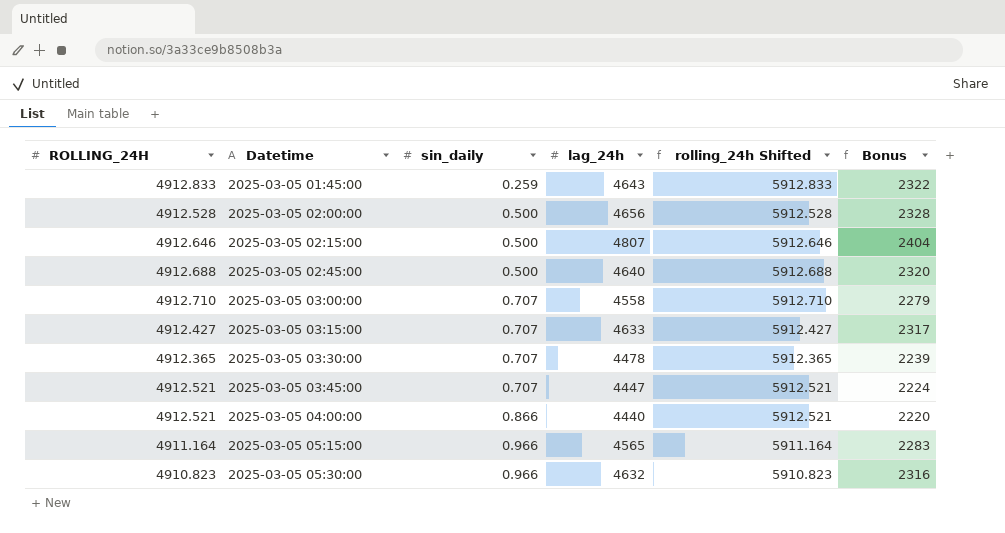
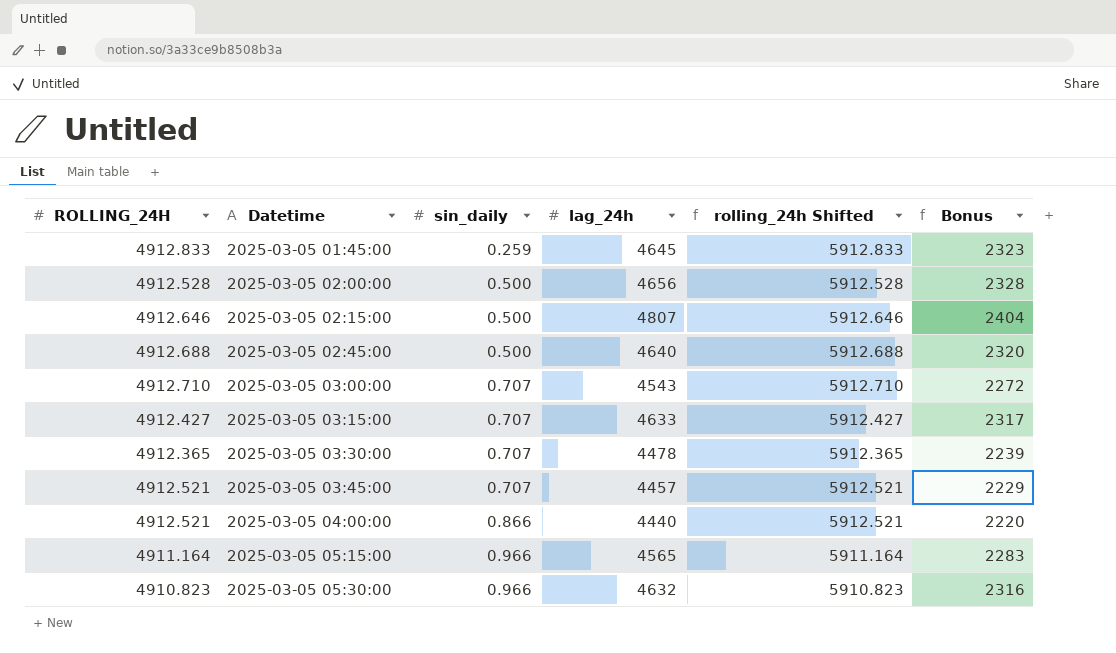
2025-03-05 01:45:00 | lag_24h: 4643 -> 4645
2025-03-05 01:45:00 | Bonus: 2322 -> 2323
2025-03-05 03:00:00 | lag_24h: 4558 -> 4543
2025-03-05 03:00:00 | Bonus: 2279 -> 2272
2025-03-05 03:45:00 | lag_24h: 4447 -> 4457
2025-03-05 03:45:00 | Bonus: 2224 -> 2229

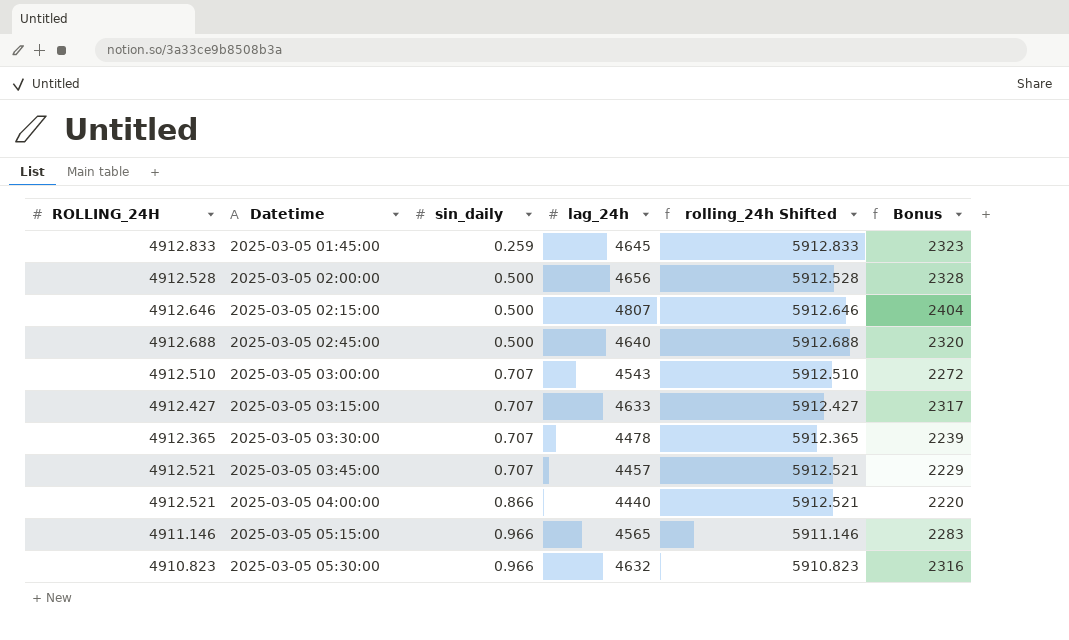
2025-03-05 03:00:00 | ROLLING_24H: 4912.710 -> 4912.510
2025-03-05 03:00:00 | rolling_24h Shifted: 5912.710 -> 5912.510
2025-03-05 05:15:00 | ROLLING_24H: 4911.164 -> 4911.146
2025-03-05 05:15:00 | rolling_24h Shifted: 5911.164 -> 5911.146

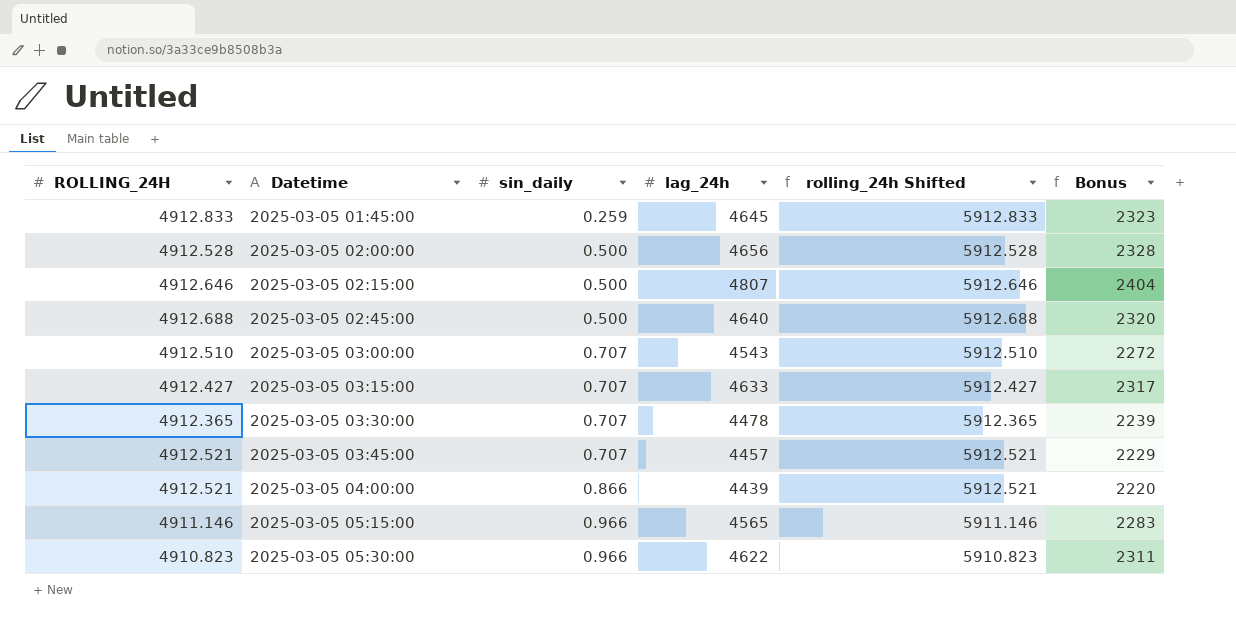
2025-03-05 04:00:00 | lag_24h: 4440 -> 4439
2025-03-05 05:30:00 | lag_24h: 4632 -> 4622
2025-03-05 05:30:00 | Bonus: 2316 -> 2311

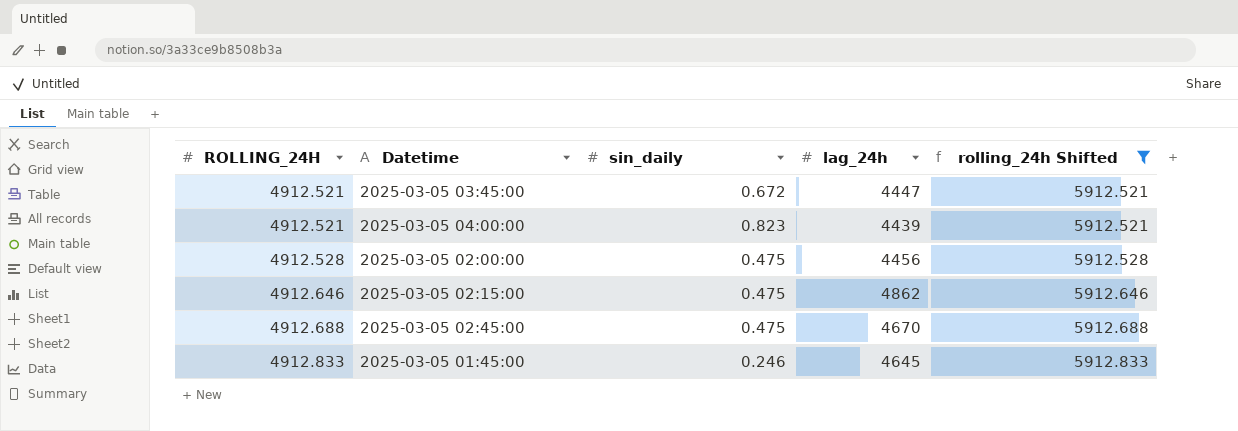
filter: none -> rolling_24h Shifted >= 5912.521
row order: Datetime ascending -> ROLLING_24H ascending
column Bonus | formula: [lag_24h] * 0.5 -> none
2025-03-05 03:45:00 | sin_daily: 0.707 -> 0.672
2025-03-05 03:45:00 | lag_24h: 4457 -> 4447
2025-03-05 04:00:00 | sin_daily: 0.866 -> 0.823
2025-03-05 02:00:00 | sin_daily: 0.500 -> 0.475
2025-03-05 02:00:00 | lag_24h: 4656 -> 4456
2025-03-05 02:15:00 | sin_daily: 0.500 -> 0.475
2025-03-05 02:15:00 | lag_24h: 4807 -> 4862
2025-03-05 02:45:00 | sin_daily: 0.500 -> 0.475
2025-03-05 02:45:00 | lag_24h: 4640 -> 4670
2025-03-05 01:45:00 | sin_daily: 0.259 -> 0.246

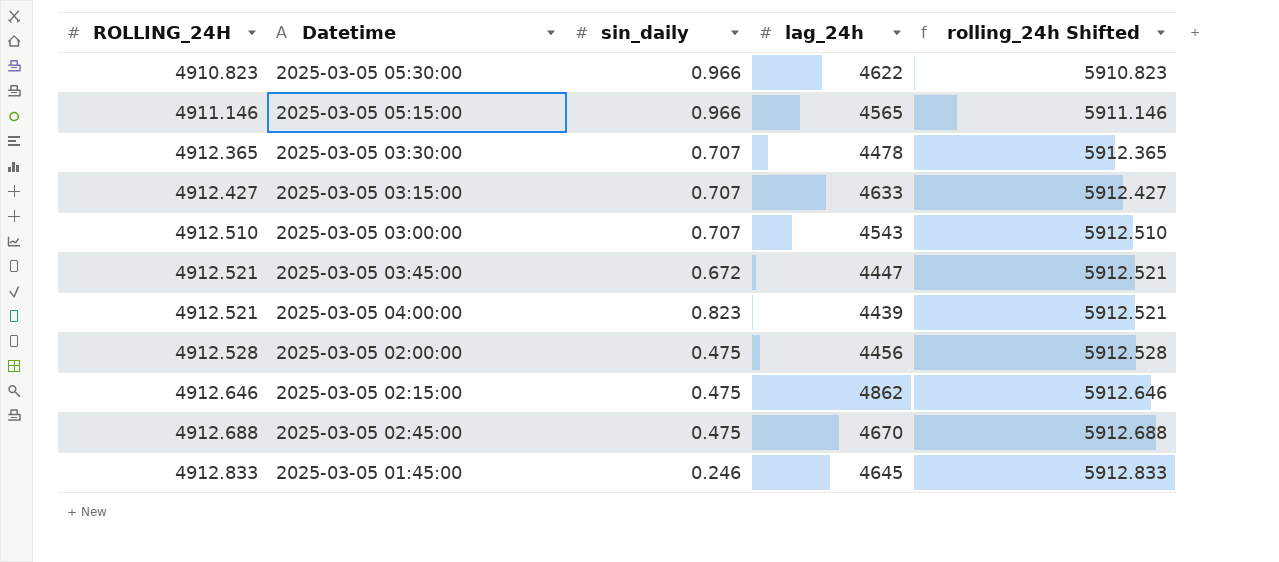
filter: rolling_24h Shifted >= 5912.521 -> none

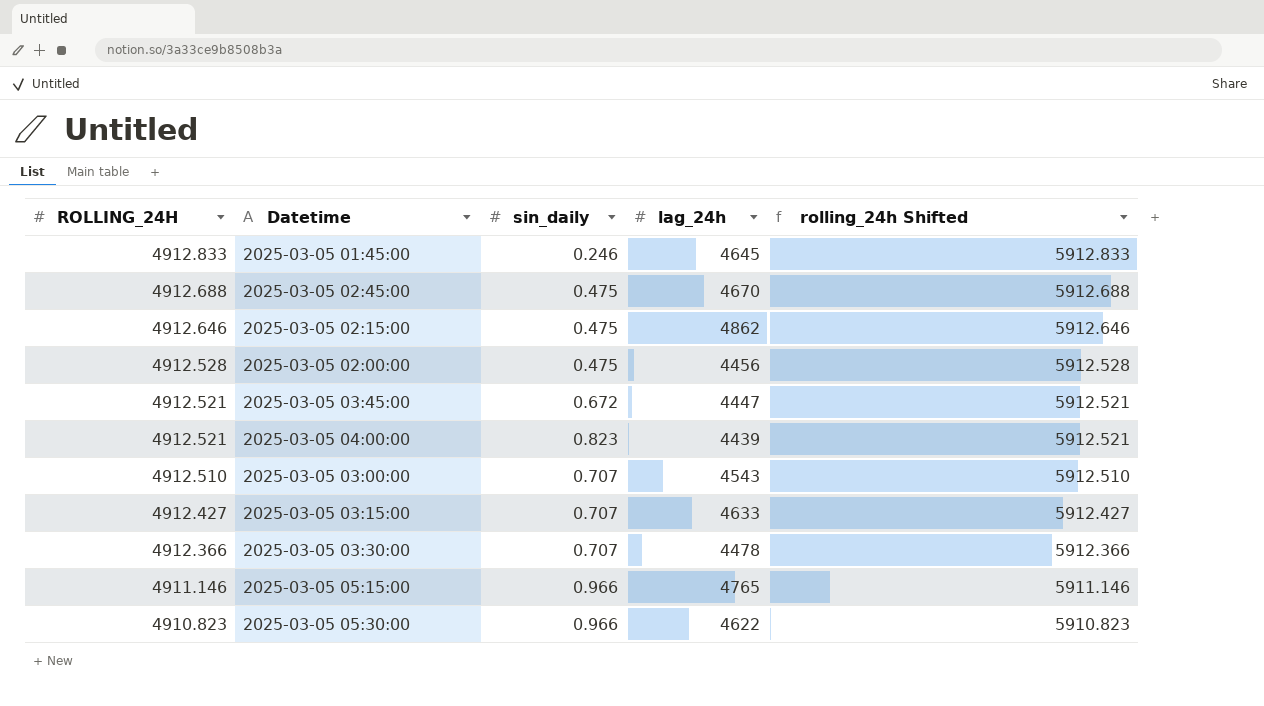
row order: ROLLING_24H ascending -> ROLLING_24H descending
2025-03-05 03:30:00 | ROLLING_24H: 4912.365 -> 4912.366
2025-03-05 03:30:00 | rolling_24h Shifted: 5912.365 -> 5912.366
2025-03-05 05:15:00 | lag_24h: 4565 -> 4765

